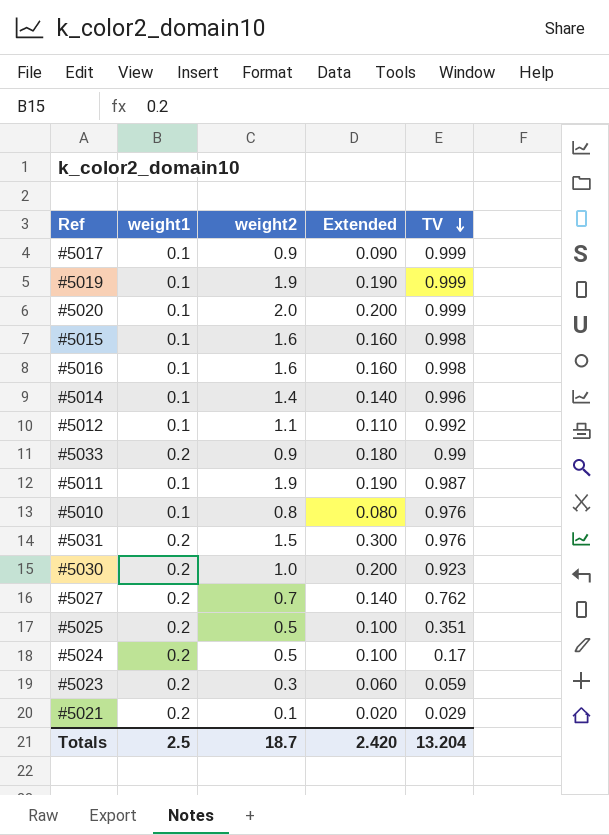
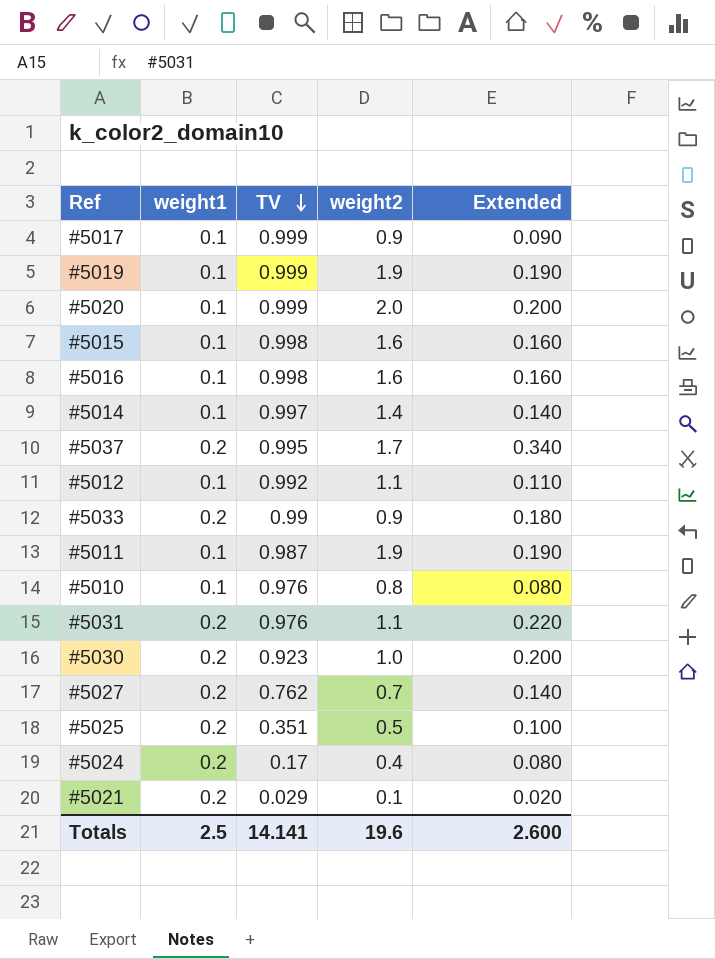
column TV | position: 5 -> 3
row #5023: 0.2 | 0.3 | 0.060 | 0.059 -> none
#5014 | TV: 0.996 -> 0.997
row #5037: none -> 0.2 | 0.995 | 1.7 | 0.340
#5031 | weight2: 1.5 -> 1.1
#5031 | Extended: 0.300 -> 0.220
#5024 | weight2: 0.5 -> 0.4
#5024 | Extended: 0.100 -> 0.080
Totals | TV: 13.204 -> 14.141
Totals | weight2: 18.7 -> 19.6
Totals | Extended: 2.420 -> 2.600

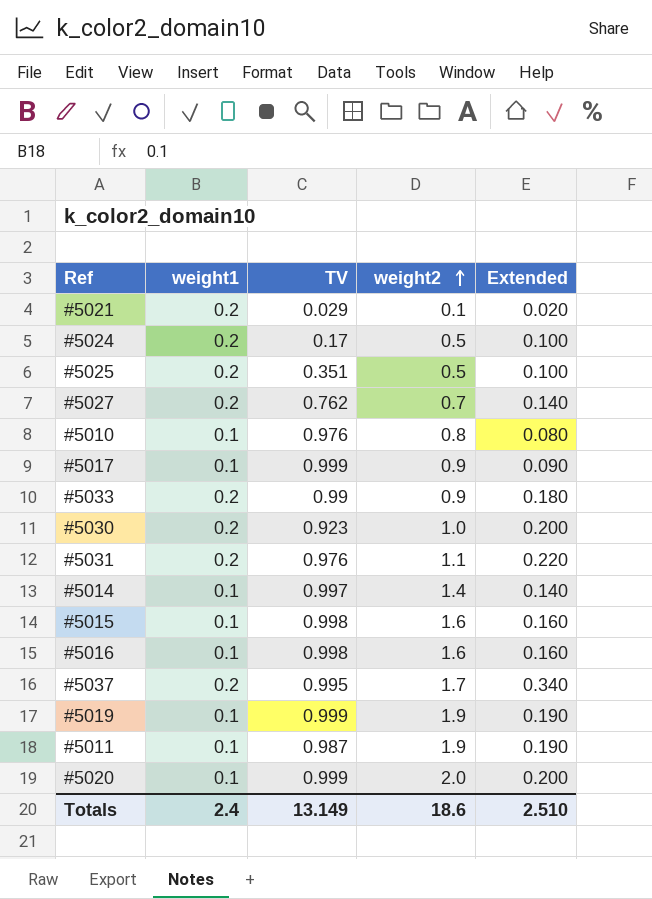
row order: TV descending -> weight2 ascending
row #5012: 0.1 | 0.992 | 1.1 | 0.110 -> none
#5024 | weight2: 0.4 -> 0.5
#5024 | Extended: 0.080 -> 0.100
Totals | weight1: 2.5 -> 2.4
Totals | TV: 14.141 -> 13.149
Totals | weight2: 19.6 -> 18.6
Totals | Extended: 2.600 -> 2.510

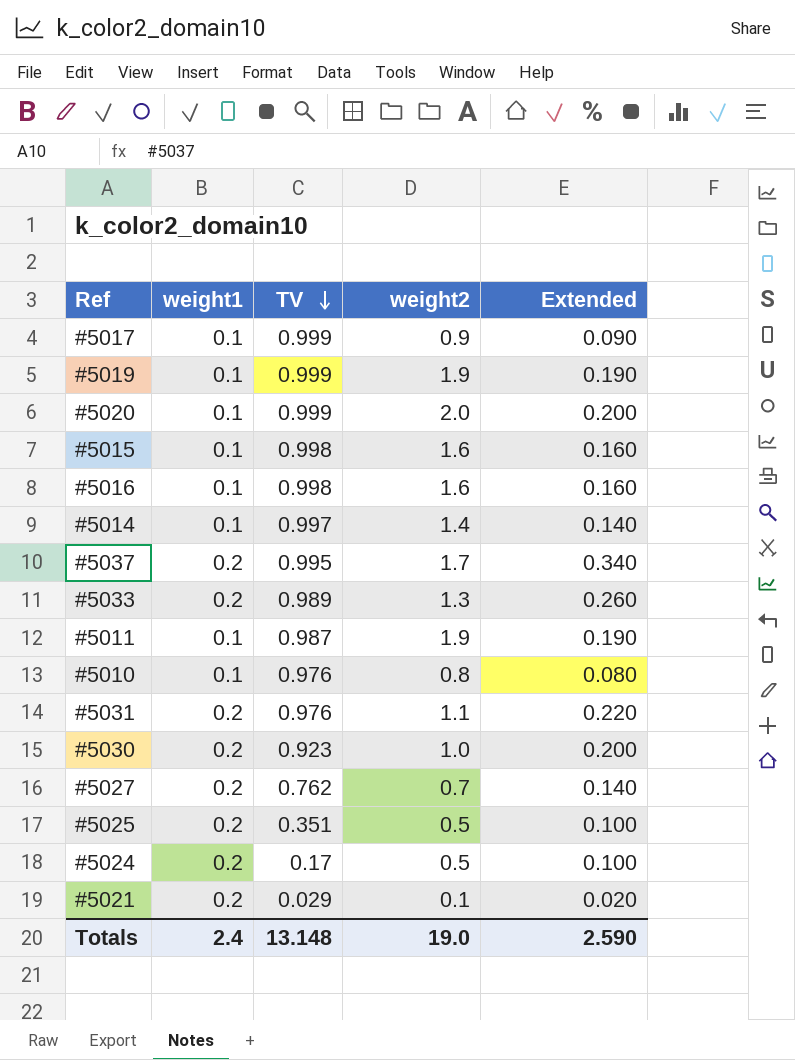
row order: weight2 ascending -> TV descending
#5033 | TV: 0.99 -> 0.989
#5033 | weight2: 0.9 -> 1.3
#5033 | Extended: 0.180 -> 0.260
Totals | TV: 13.149 -> 13.148
Totals | weight2: 18.6 -> 19.0
Totals | Extended: 2.510 -> 2.590

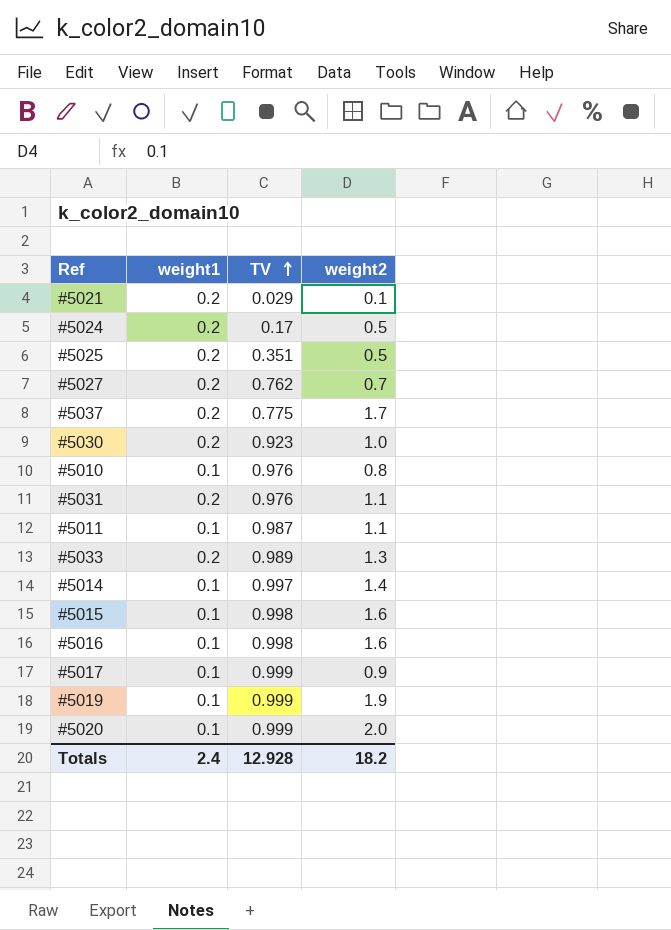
row order: TV descending -> TV ascending
column Extended | formula: [weight1] * [weight2] -> none
#5037 | TV: 0.995 -> 0.775
#5011 | weight2: 1.9 -> 1.1
Totals | TV: 13.148 -> 12.928
Totals | weight2: 19.0 -> 18.2

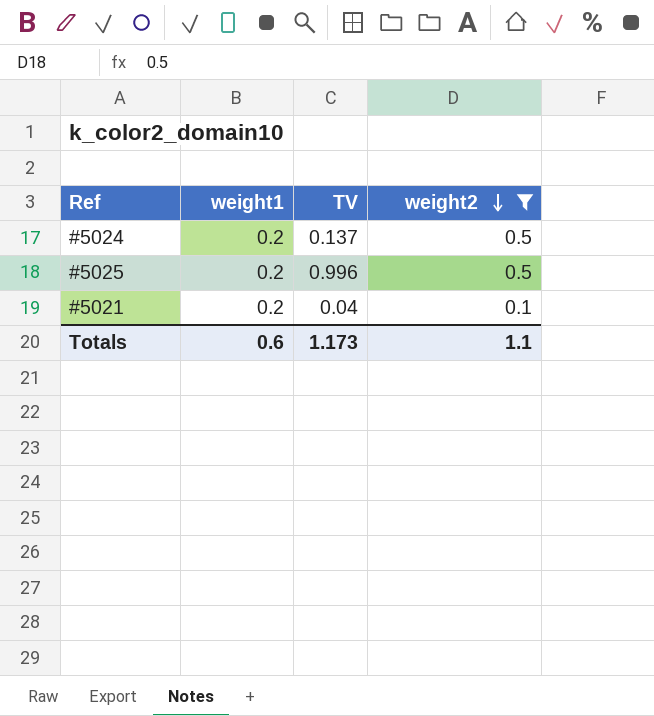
filter: none -> weight2 <= 0.5
row order: TV ascending -> weight2 descending
#5024 | TV: 0.17 -> 0.137
#5025 | TV: 0.351 -> 0.996
#5021 | TV: 0.029 -> 0.04
Totals | weight1: 2.4 -> 0.6
Totals | TV: 12.928 -> 1.173
Totals | weight2: 18.2 -> 1.1

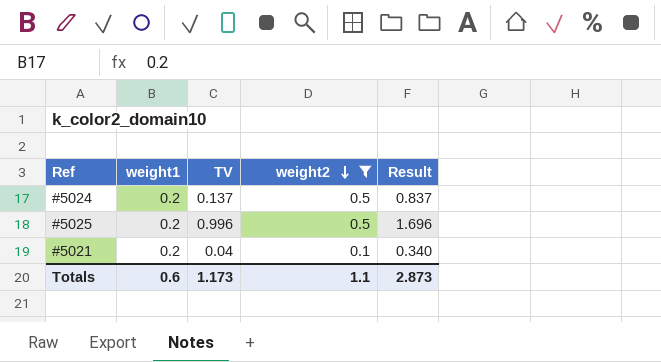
column Result | formula: none -> [weight1] + [TV] + [weight2]

